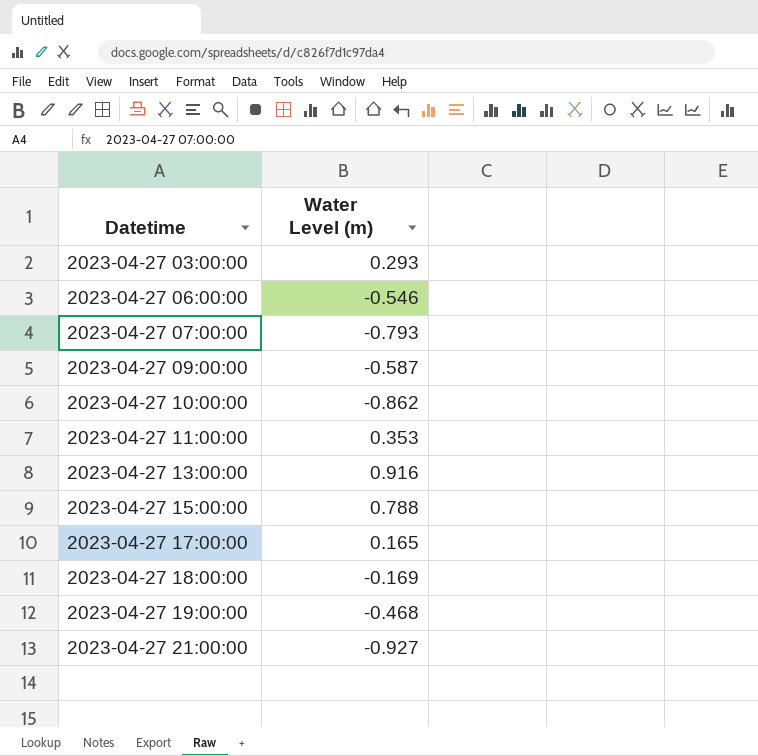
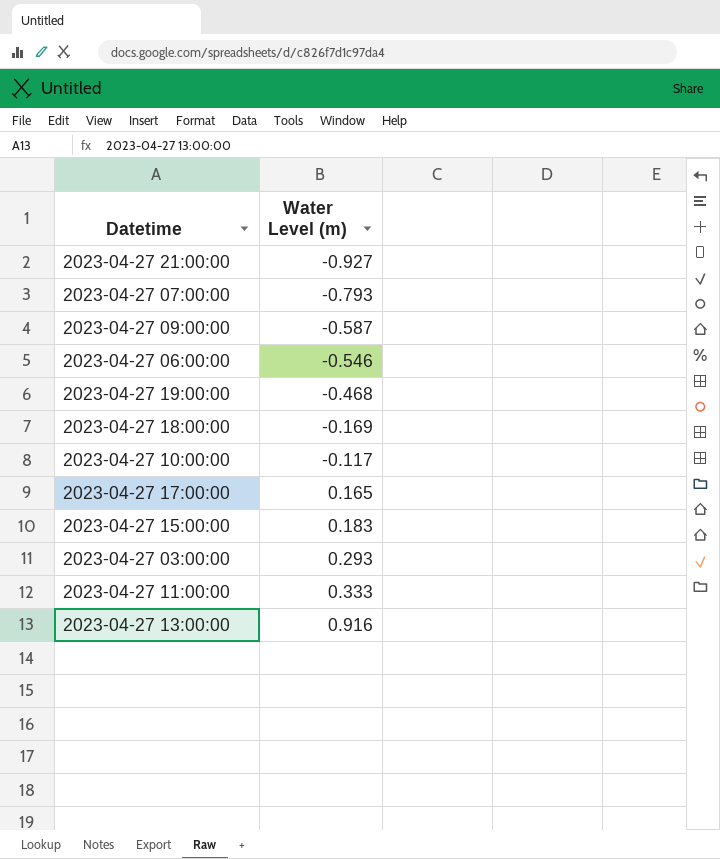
row order: Datetime ascending -> Water Level (m) ascending
2023-04-27 10:00:00 | Water Level (m): -0.862 -> -0.117
2023-04-27 15:00:00 | Water Level (m): 0.788 -> 0.183
2023-04-27 11:00:00 | Water Level (m): 0.353 -> 0.333

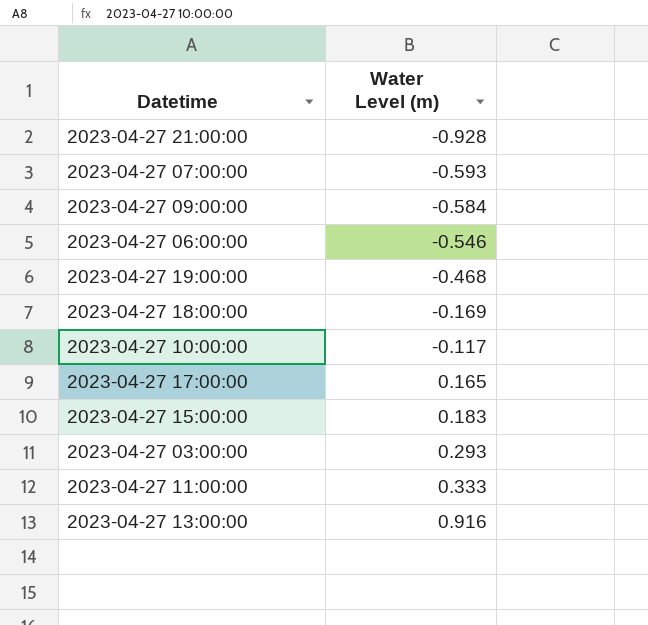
2023-04-27 21:00:00 | Water Level (m): -0.927 -> -0.928
2023-04-27 07:00:00 | Water Level (m): -0.793 -> -0.593
2023-04-27 09:00:00 | Water Level (m): -0.587 -> -0.584

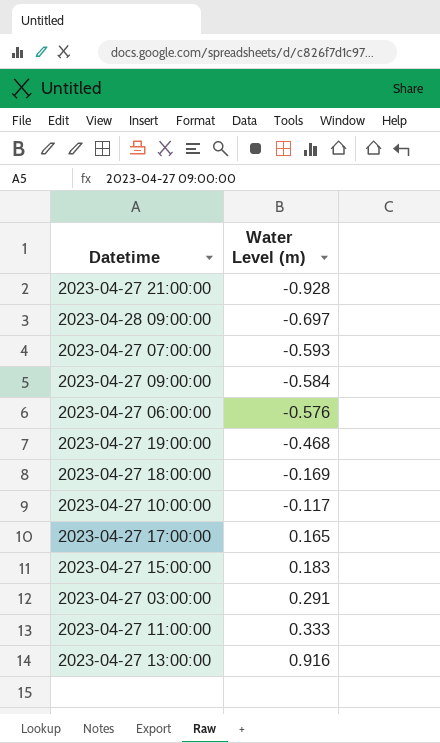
row 2023-04-28 09:00:00: none -> -0.697
2023-04-27 06:00:00 | Water Level (m): -0.546 -> -0.576
2023-04-27 03:00:00 | Water Level (m): 0.293 -> 0.291

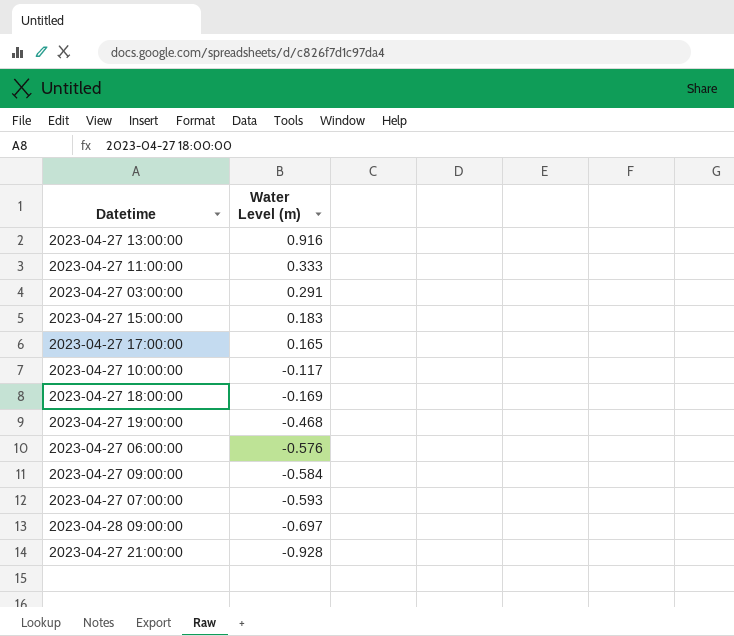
row order: Water Level (m) ascending -> Water Level (m) descending

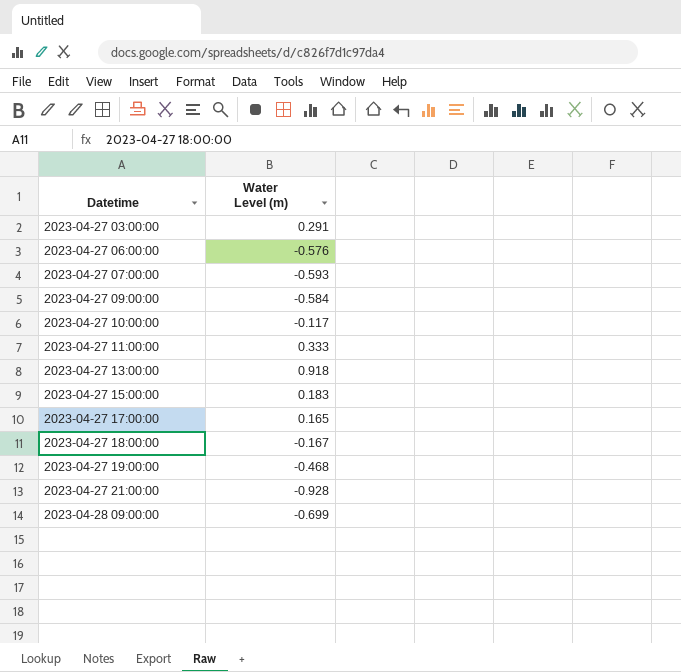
row order: Water Level (m) descending -> Datetime ascending
2023-04-27 13:00:00 | Water Level (m): 0.916 -> 0.918
2023-04-27 18:00:00 | Water Level (m): -0.169 -> -0.167
2023-04-28 09:00:00 | Water Level (m): -0.697 -> -0.699

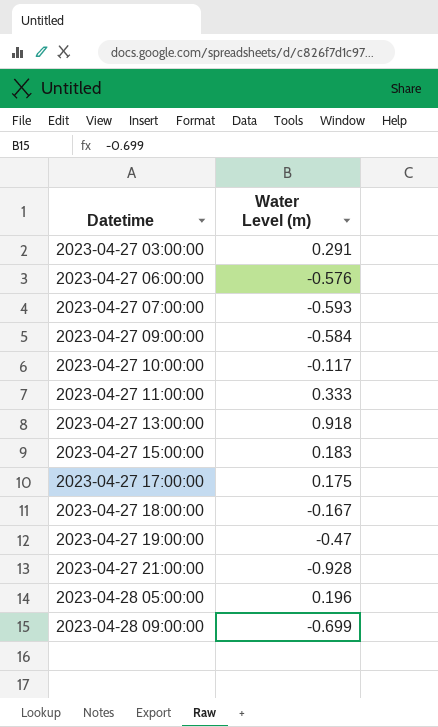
2023-04-27 17:00:00 | Water Level (m): 0.165 -> 0.175
2023-04-27 19:00:00 | Water Level (m): -0.468 -> -0.47
row 2023-04-28 05:00:00: none -> 0.196

